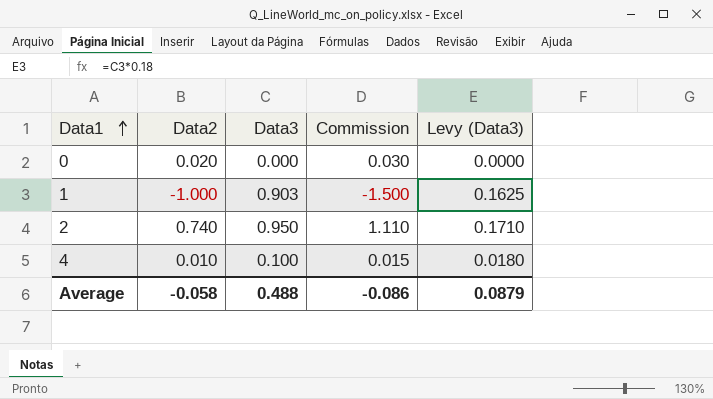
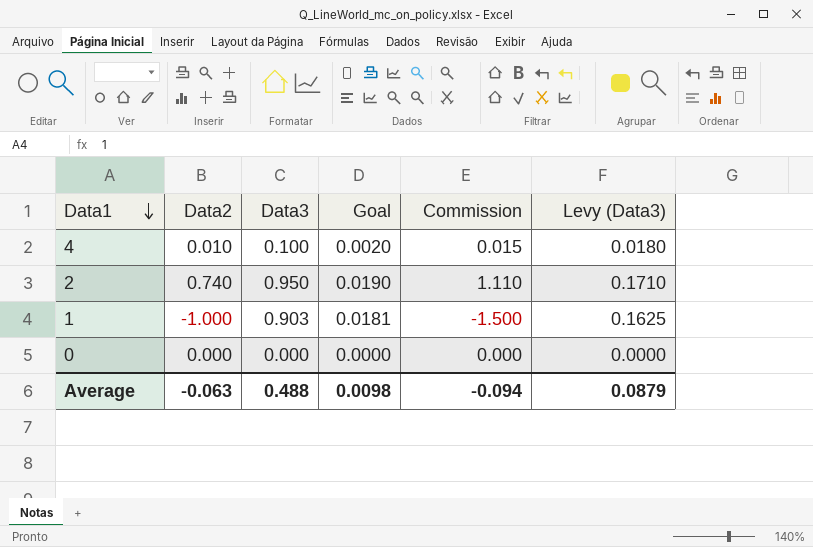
row order: Data1 ascending -> Data1 descending
column Goal | formula: none -> [Data3] * 0.02
0 | Data2: 0.020 -> 0.000
0 | Commission: 0.030 -> 0.000
Average | Data2: -0.058 -> -0.063
Average | Commission: -0.086 -> -0.094

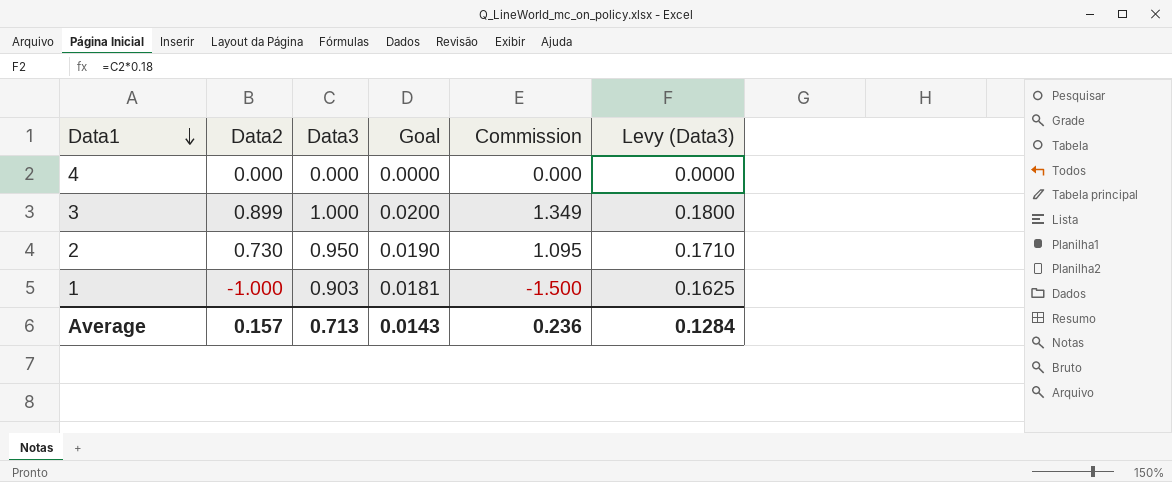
row 0: 0.000 | 0.000 | 0.0000 | 0.000 | 0.0000 -> none
4 | Data2: 0.010 -> 0.000
4 | Data3: 0.100 -> 0.000
4 | Goal: 0.0020 -> 0.0000
4 | Commission: 0.015 -> 0.000
4 | Levy (Data3): 0.0180 -> 0.0000
row 3: none -> 0.899 | 1.000 | 0.0200 | 1.349 | 0.1800
2 | Data2: 0.740 -> 0.730
2 | Commission: 1.110 -> 1.095
Average | Data2: -0.063 -> 0.157
Average | Data3: 0.488 -> 0.713
Average | Goal: 0.0098 -> 0.0143
Average | Commission: -0.094 -> 0.236
Average | Levy (Data3): 0.0879 -> 0.1284

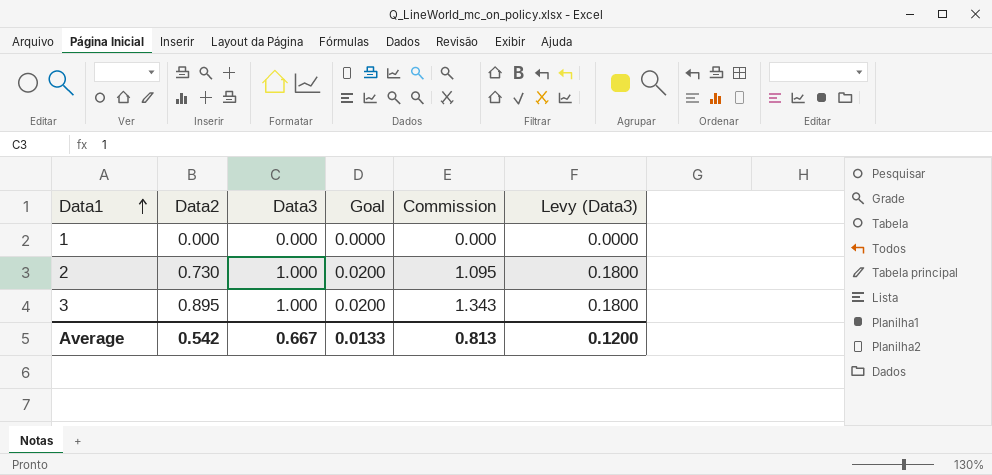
row order: Data1 descending -> Data1 ascending
row 4: 0.000 | 0.000 | 0.0000 | 0.000 | 0.0000 -> none
1 | Data2: -1.000 -> 0.000
1 | Data3: 0.903 -> 0.000
1 | Goal: 0.0181 -> 0.0000
1 | Commission: -1.500 -> 0.000
1 | Levy (Data3): 0.1625 -> 0.0000
2 | Data3: 0.950 -> 1.000
2 | Goal: 0.0190 -> 0.0200
2 | Levy (Data3): 0.1710 -> 0.1800
3 | Data2: 0.899 -> 0.895
3 | Commission: 1.349 -> 1.343
Average | Data2: 0.157 -> 0.542
Average | Data3: 0.713 -> 0.667
Average | Goal: 0.0143 -> 0.0133
Average | Commission: 0.236 -> 0.813
Average | Levy (Data3): 0.1284 -> 0.1200

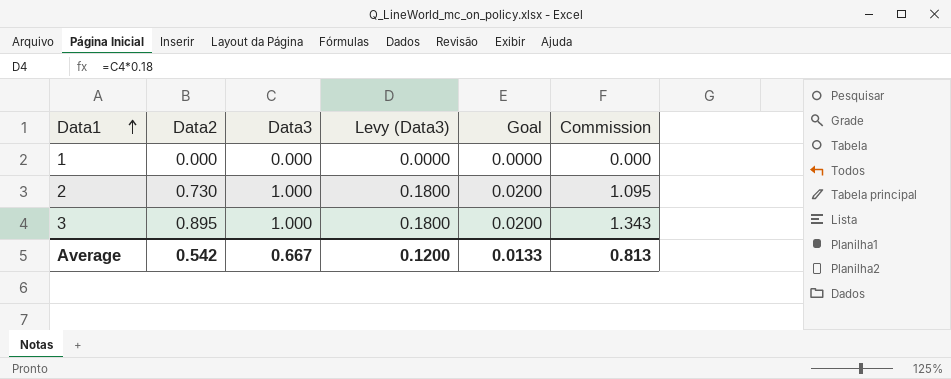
column Levy (Data3) | position: 6 -> 4

